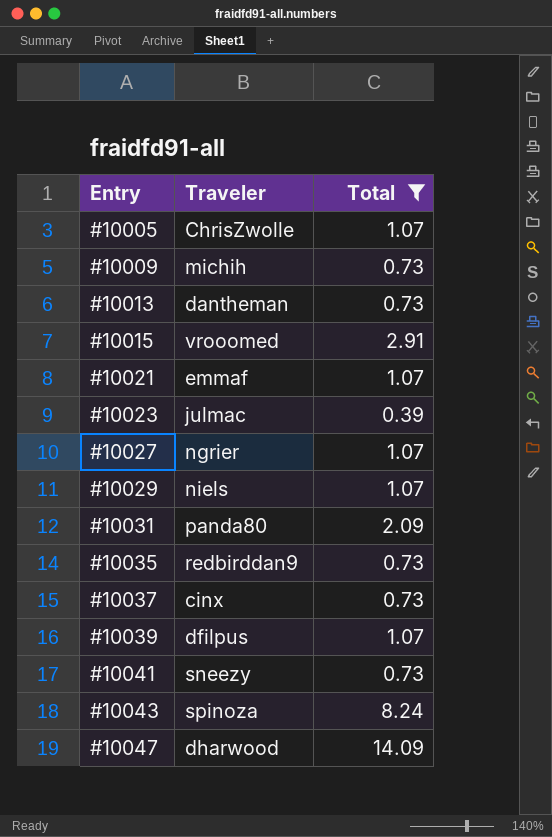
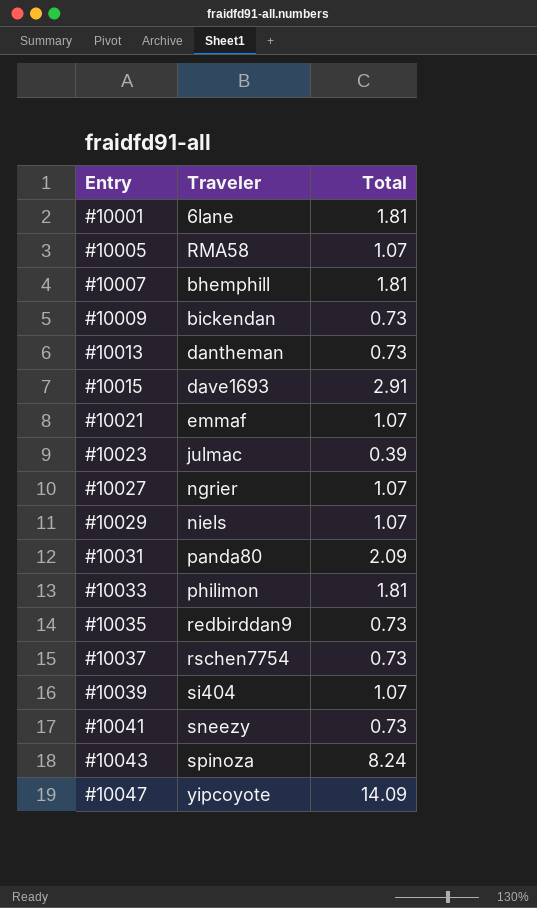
filter: Total != 1.81 -> none
#10005 | Traveler: ChrisZwolle -> RMA58
#10009 | Traveler: michih -> bickendan
#10015 | Traveler: vrooomed -> dave1693
#10037 | Traveler: cinx -> rschen7754
#10039 | Traveler: dfilpus -> si404
#10047 | Traveler: dharwood -> yipcoyote

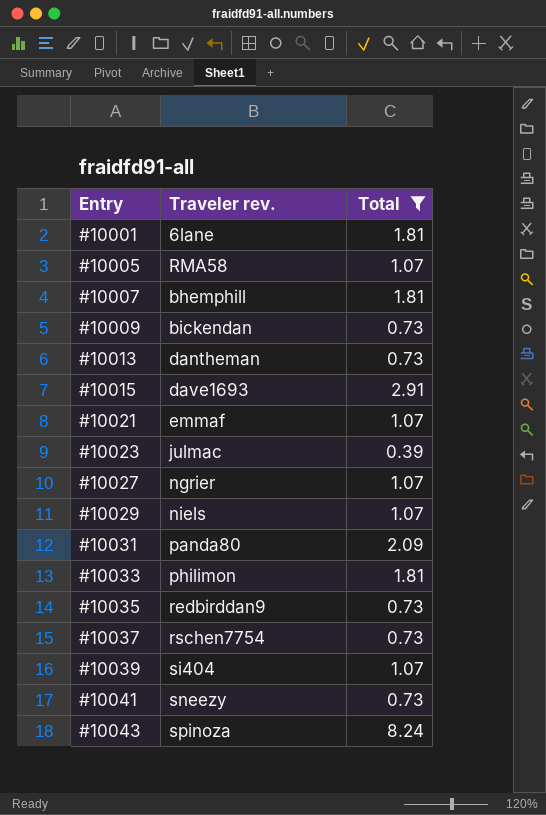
filter: none -> Total != 14.09
column name: Traveler -> Traveler rev.

